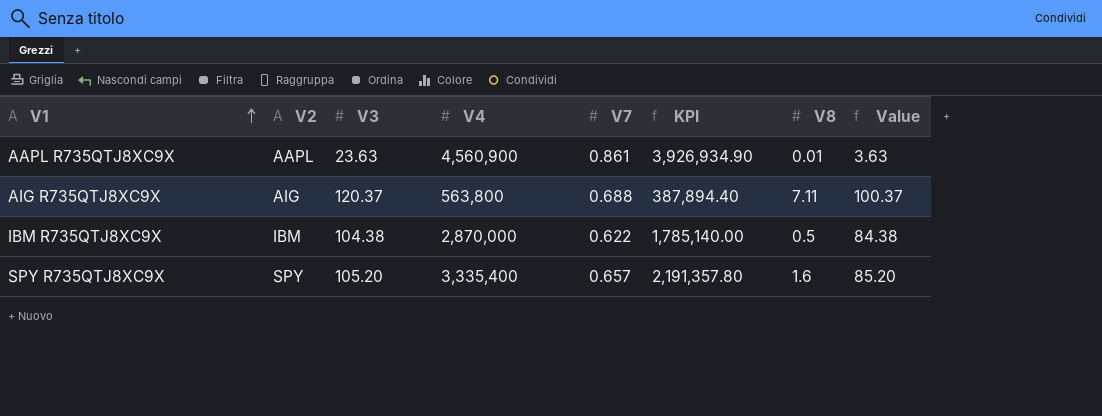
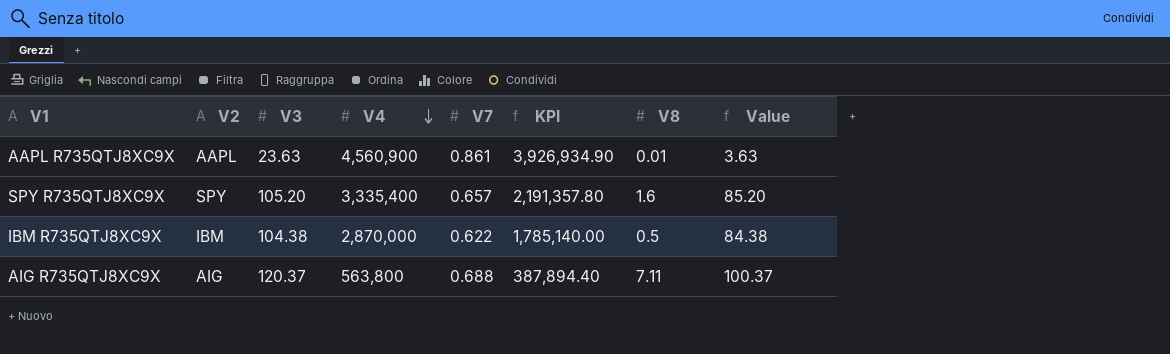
row order: V1 ascending -> V4 descending

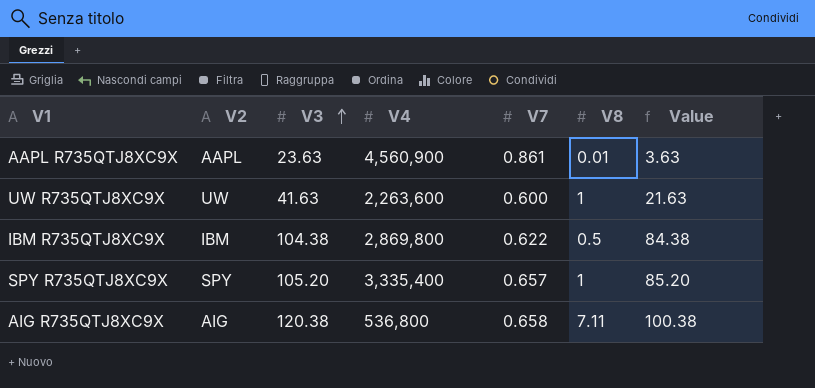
row order: V4 descending -> V3 ascending
column KPI | formula: [V4] * [V7] -> none
row UW R735QTJ8XC9X: none -> UW | 41.63 | 2,263,600 | 0.600 | 1 | 21.63
IBM R735QTJ8XC9X | V4: 2,870,000 -> 2,869,800
SPY R735QTJ8XC9X | V8: 1.6 -> 1
AIG R735QTJ8XC9X | V3: 120.37 -> 120.38
AIG R735QTJ8XC9X | V4: 563,800 -> 536,800
AIG R735QTJ8XC9X | V7: 0.688 -> 0.658
AIG R735QTJ8XC9X | Value: 100.37 -> 100.38

